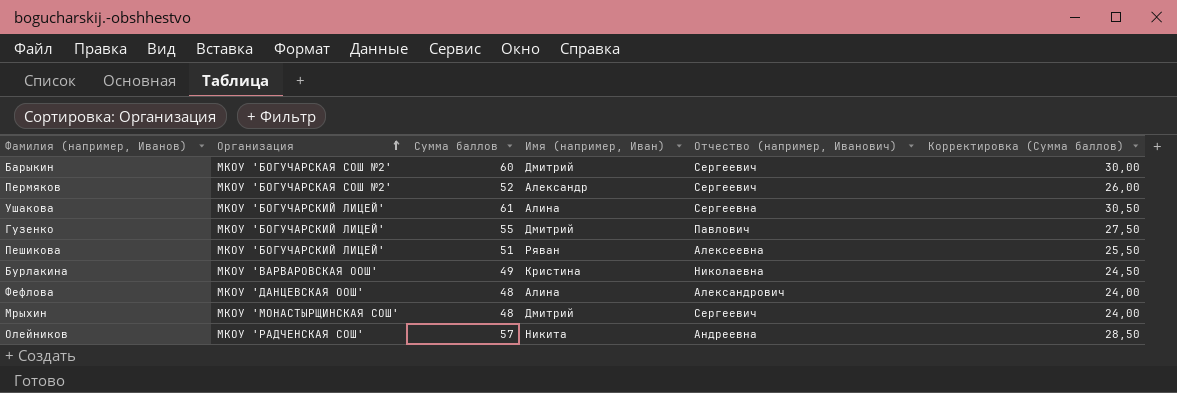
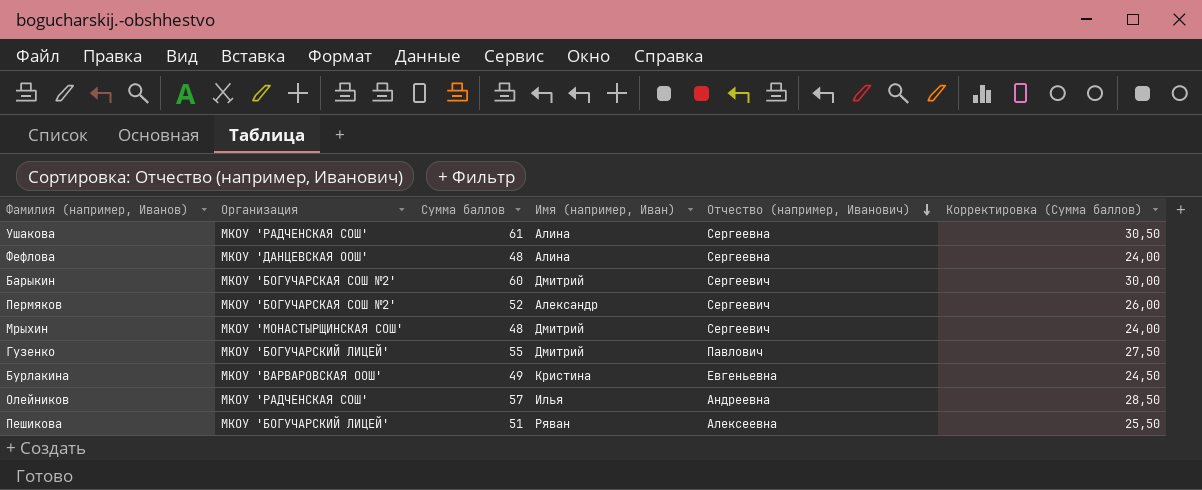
row order: Организация ascending -> Отчество (например, Иванович) descending
Ушакова | Организация: МКОУ 'БОГУЧАРСКИЙ ЛИЦЕЙ' -> МКОУ 'РАДЧЕНСКАЯ СОШ'
Фефлова | Отчество (например, Иванович): Александрович -> Сергеевна
Бурлакина | Отчество (например, Иванович): Николаевна -> Евгеньевна
Олейников | Имя (например, Иван): Никита -> Илья

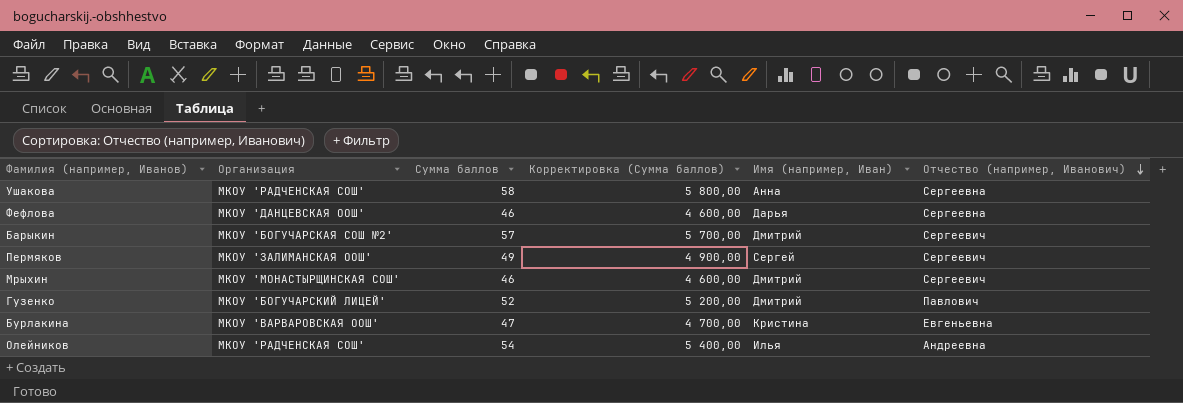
column Корректировка (Сумма баллов) | formula: [Сумма баллов] * 0,5 -> [Сумма баллов] * 100
column Корректировка (Сумма баллов) | position: 6 -> 4
row Пешикова: МКОУ 'БОГУЧАРСКИЙ ЛИЦЕЙ' | 51 | Ряван | Алексеевна | 25,50 -> none
Ушакова | Сумма баллов: 61 -> 58
Ушакова | Имя (например, Иван): Алина -> Анна
Фефлова | Сумма баллов: 48 -> 46
Фефлова | Имя (например, Иван): Алина -> Дарья
Барыкин | Сумма баллов: 60 -> 57
Пермяков | Организация: МКОУ 'БОГУЧАРСКАЯ СОШ №2' -> МКОУ 'ЗАЛИМАНСКАЯ ООШ'
Пермяков | Сумма баллов: 52 -> 49
Пермяков | Имя (например, Иван): Александр -> Сергей
Мрыхин | Сумма баллов: 48 -> 46
Гузенко | Сумма баллов: 55 -> 52
Бурлакина | Сумма баллов: 49 -> 47
Олейников | Сумма баллов: 57 -> 54

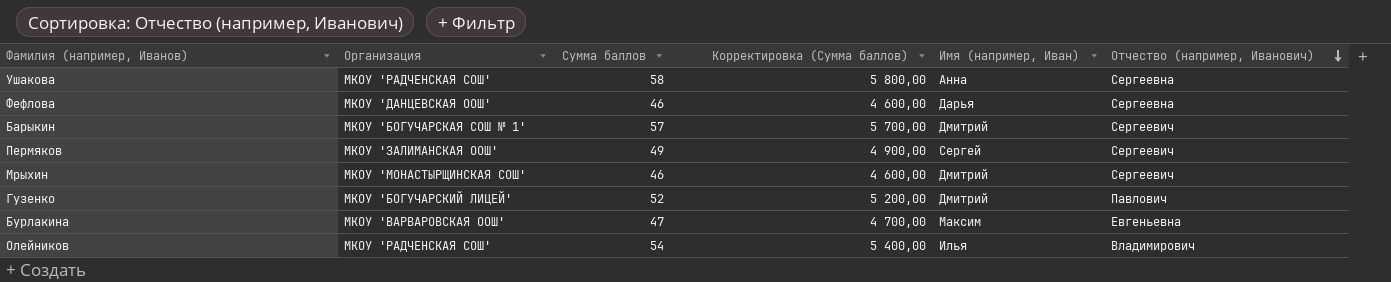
Барыкин | Организация: МКОУ 'БОГУЧАРСКАЯ СОШ №2' -> МКОУ 'БОГУЧАРСКАЯ СОШ № 1'
Бурлакина | Имя (например, Иван): Кристина -> Максим
Олейников | Отчество (например, Иванович): Андреевна -> Владимирович

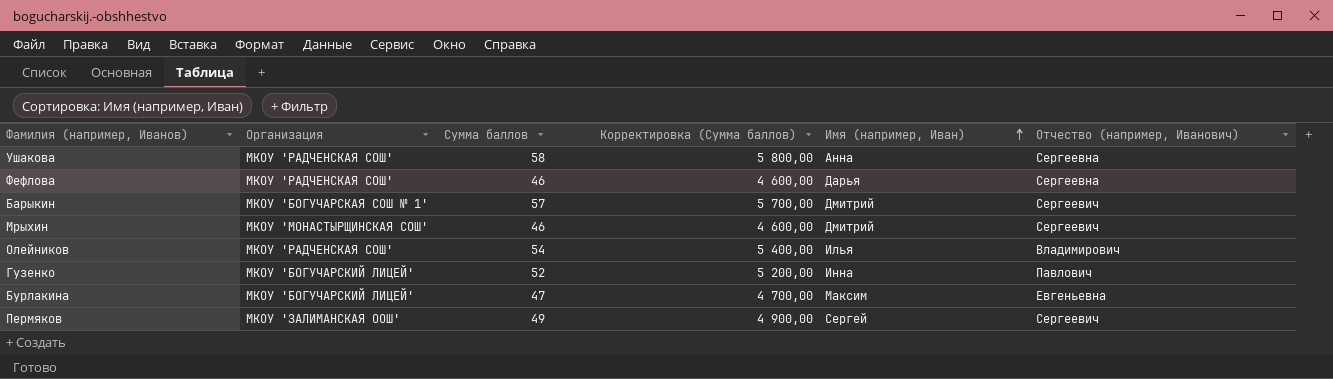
row order: Отчество (например, Иванович) descending -> Имя (например, Иван) ascending
Фефлова | Организация: МКОУ 'ДАНЦЕВСКАЯ ООШ' -> МКОУ 'РАДЧЕНСКАЯ СОШ'
Гузенко | Имя (например, Иван): Дмитрий -> Инна
Бурлакина | Организация: МКОУ 'ВАРВАРОВСКАЯ ООШ' -> МКОУ 'БОГУЧАРСКИЙ ЛИЦЕЙ'

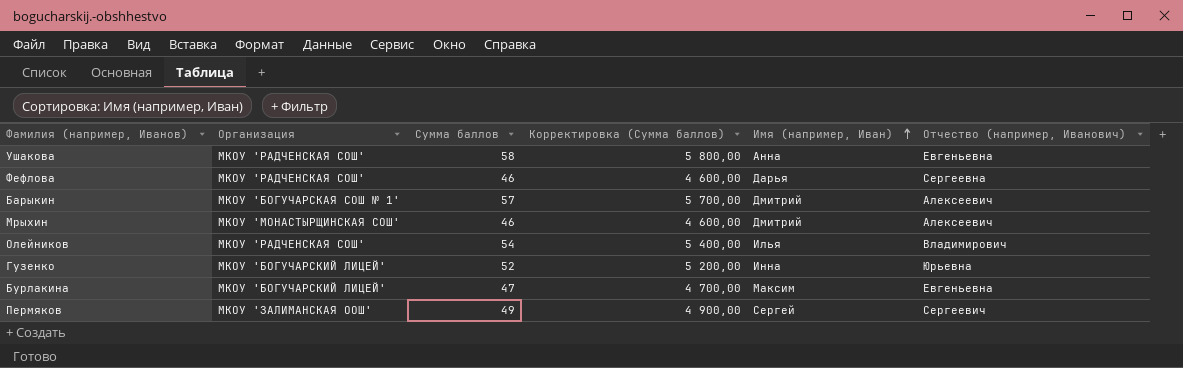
Ушакова | Отчество (например, Иванович): Сергеевна -> Евгеньевна
Барыкин | Отчество (например, Иванович): Сергеевич -> Алексеевич
Мрыхин | Отчество (например, Иванович): Сергеевич -> Алексеевич
Гузенко | Отчество (например, Иванович): Павлович -> Юрьевна

